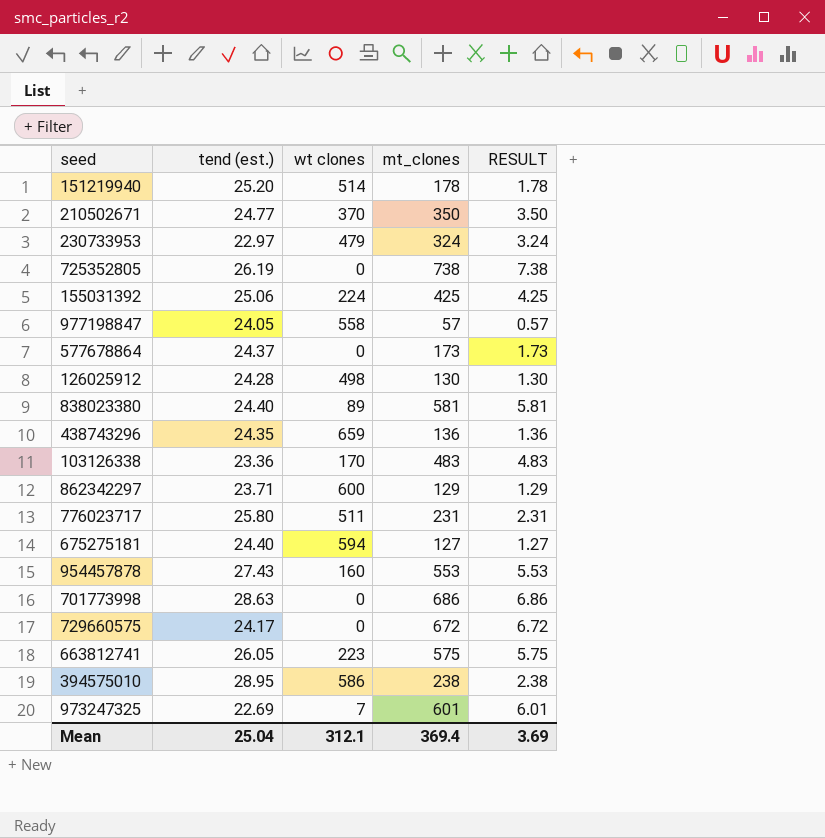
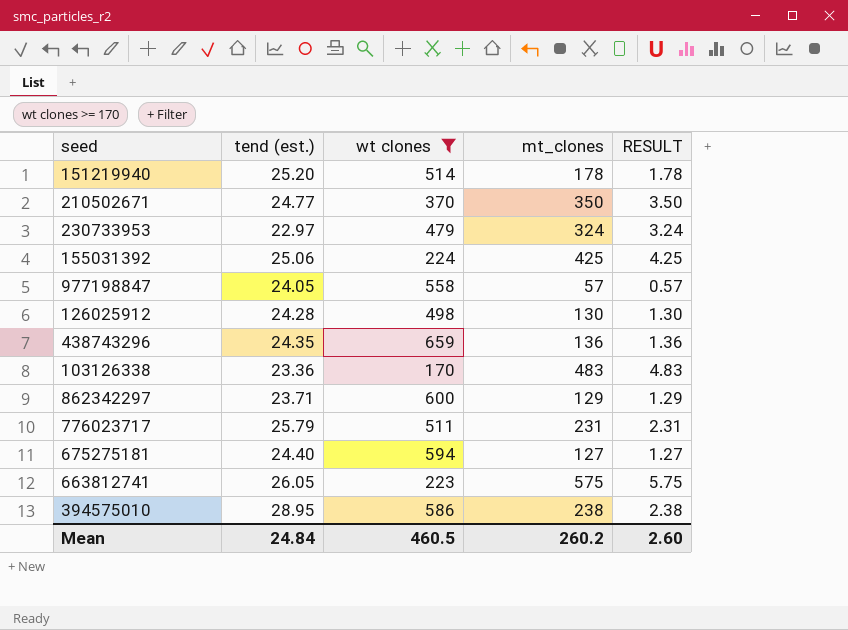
filter: none -> wt clones >= 170
776023717 | tend (est.): 25.80 -> 25.79
Mean | tend (est.): 25.04 -> 24.84
Mean | wt clones: 312.1 -> 460.5
Mean | mt_clones: 369.4 -> 260.2
Mean | RESULT: 3.69 -> 2.60

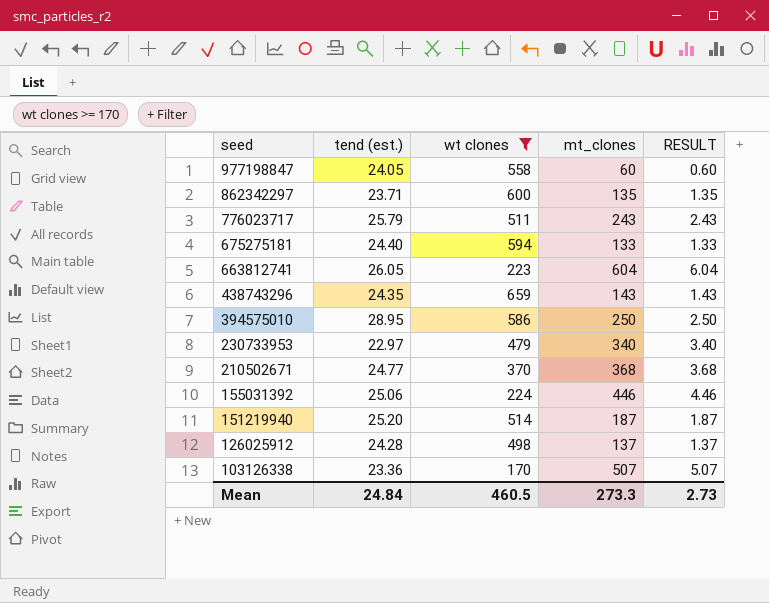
row order: none -> seed descending
977198847 | mt_clones: 57 -> 60
977198847 | RESULT: 0.57 -> 0.60
862342297 | mt_clones: 129 -> 135
862342297 | RESULT: 1.29 -> 1.35
776023717 | mt_clones: 231 -> 243
776023717 | RESULT: 2.31 -> 2.43
675275181 | mt_clones: 127 -> 133
675275181 | RESULT: 1.27 -> 1.33
663812741 | mt_clones: 575 -> 604
663812741 | RESULT: 5.75 -> 6.04
438743296 | mt_clones: 136 -> 143
438743296 | RESULT: 1.36 -> 1.43
394575010 | mt_clones: 238 -> 250
394575010 | RESULT: 2.38 -> 2.50
230733953 | mt_clones: 324 -> 340
230733953 | RESULT: 3.24 -> 3.40
210502671 | mt_clones: 350 -> 368
210502671 | RESULT: 3.50 -> 3.68
155031392 | mt_clones: 425 -> 446
155031392 | RESULT: 4.25 -> 4.46
151219940 | mt_clones: 178 -> 187
151219940 | RESULT: 1.78 -> 1.87
126025912 | mt_clones: 130 -> 137
126025912 | RESULT: 1.30 -> 1.37
103126338 | mt_clones: 483 -> 507
103126338 | RESULT: 4.83 -> 5.07
Mean | mt_clones: 260.2 -> 273.3
Mean | RESULT: 2.60 -> 2.73

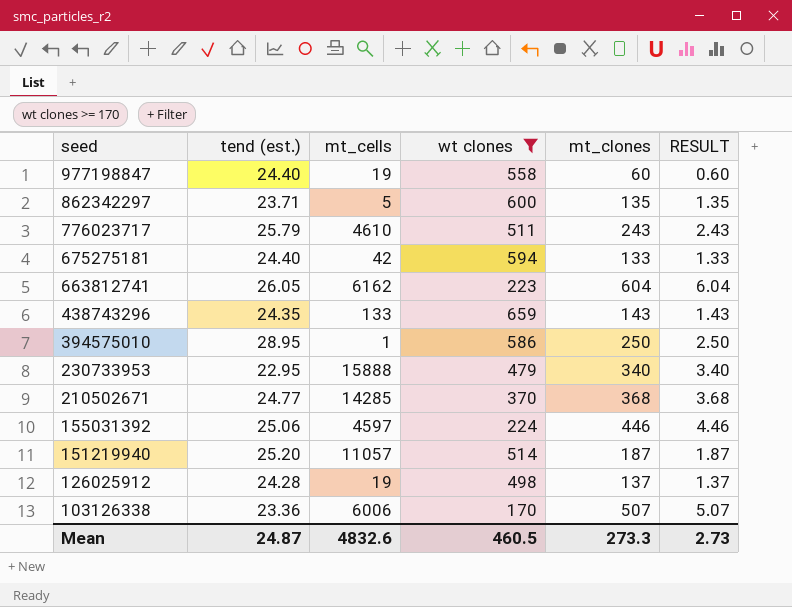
column mt_cells | position: none -> 3
977198847 | tend (est.): 24.05 -> 24.40
230733953 | tend (est.): 22.97 -> 22.95
Mean | tend (est.): 24.84 -> 24.87

